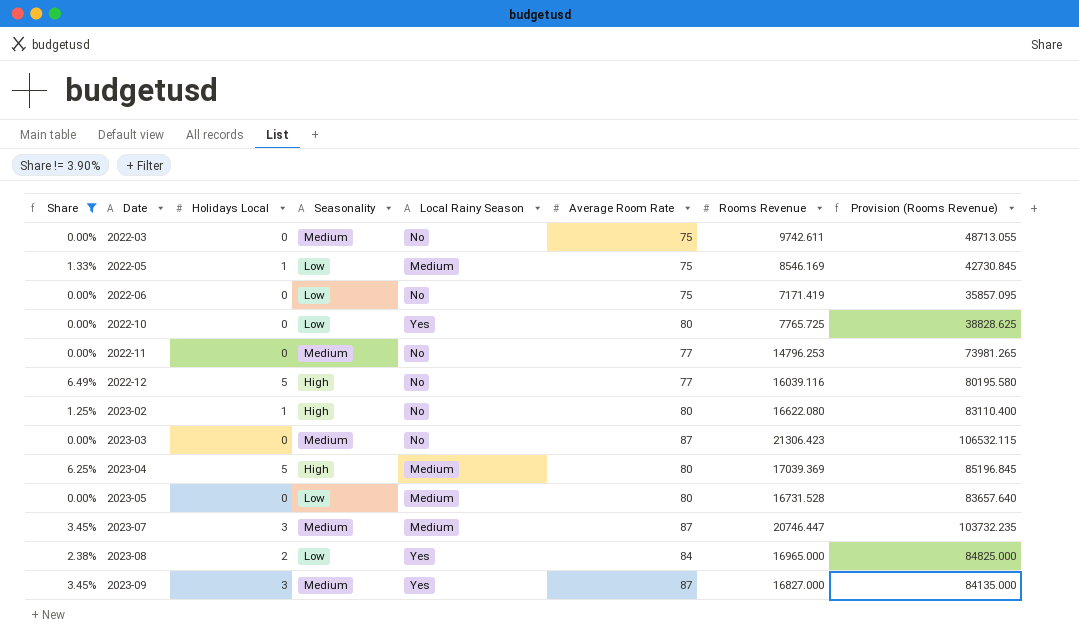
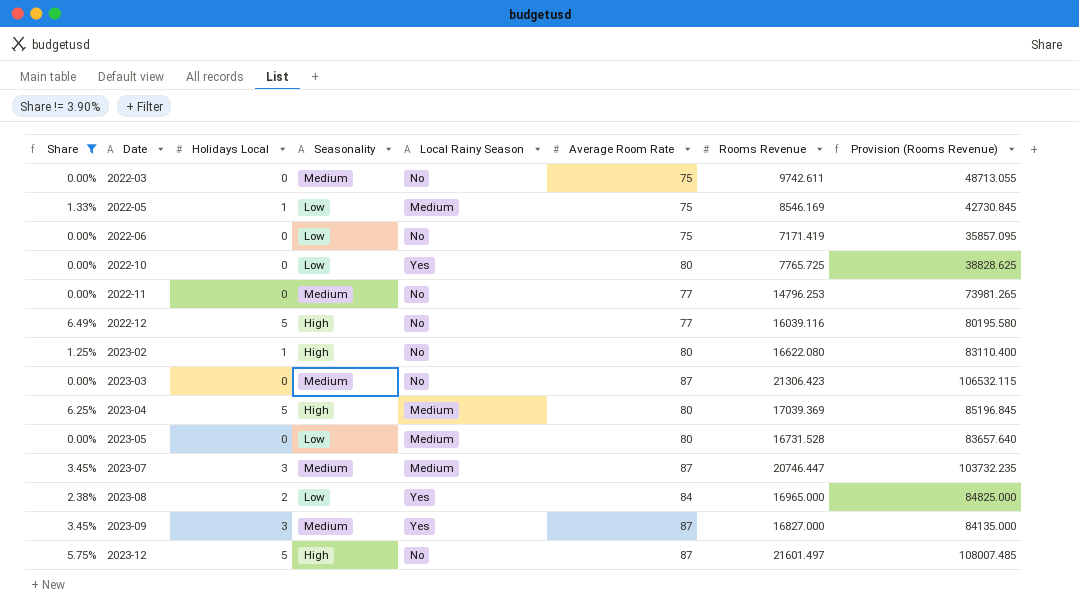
row 2023-12: none -> 5.75% | 5 | High | No | 87 | 21601.497 | 108007.485

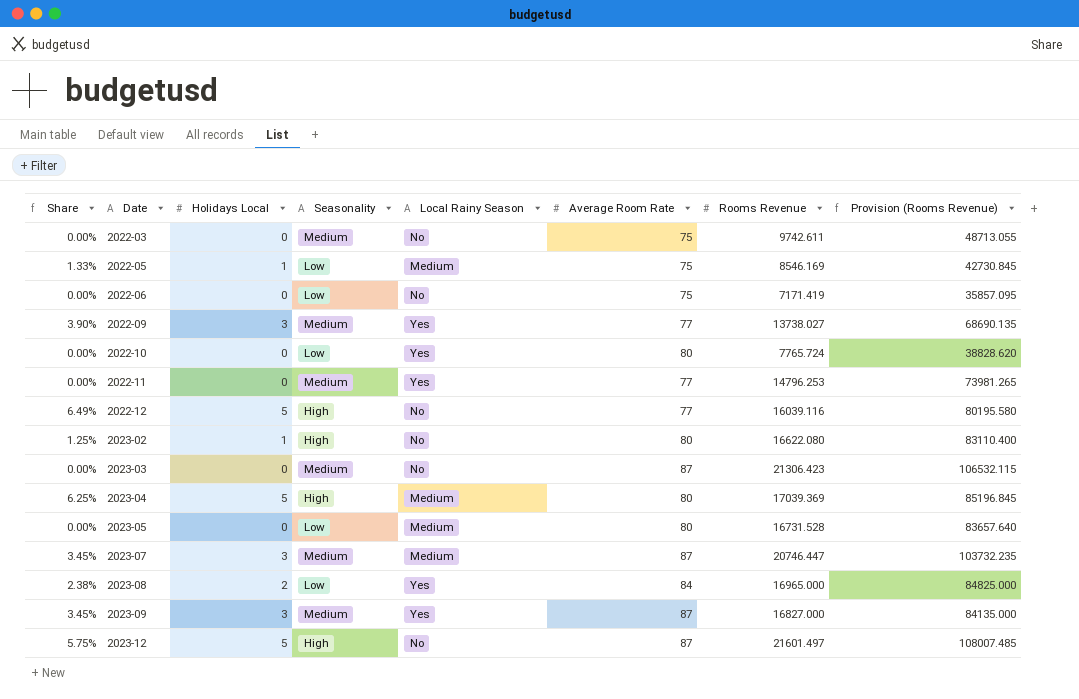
filter: Share != 3.90% -> none
2022-10 | Rooms Revenue: 7765.725 -> 7765.724
2022-10 | Provision (Rooms Revenue): 38828.625 -> 38828.620
2022-11 | Local Rainy Season: No -> Yes

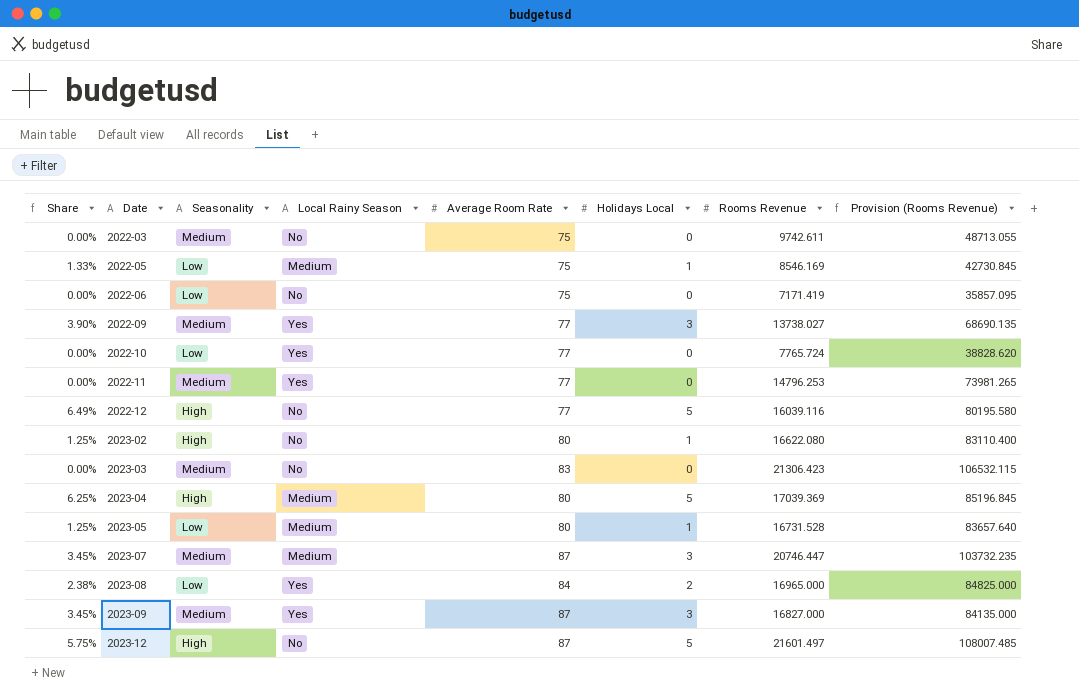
column Holidays Local | position: 3 -> 6
2022-10 | Average Room Rate: 80 -> 77
2023-03 | Average Room Rate: 87 -> 83
2023-05 | Share: 0.00% -> 1.25%
2023-05 | Holidays Local: 0 -> 1

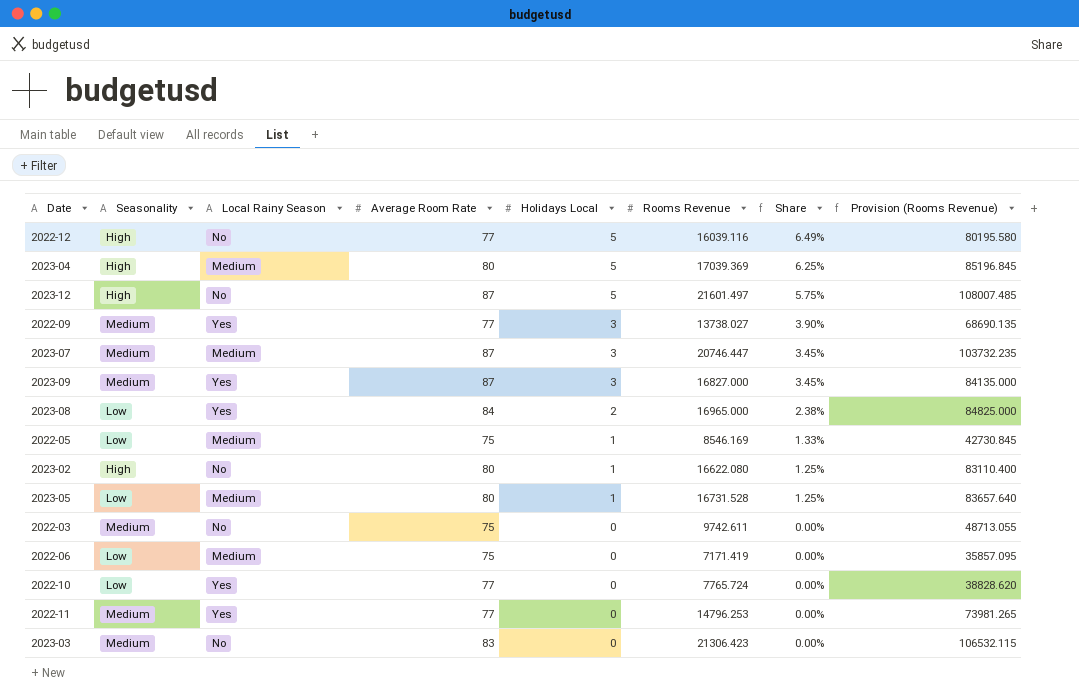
row order: Date ascending -> Holidays Local descending
column Share | position: 1 -> 7
2022-06 | Local Rainy Season: No -> Medium

